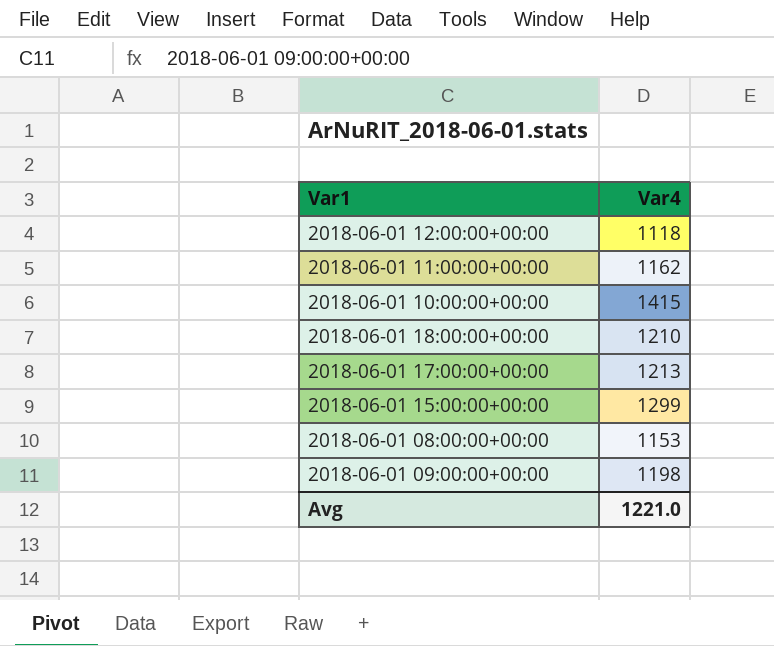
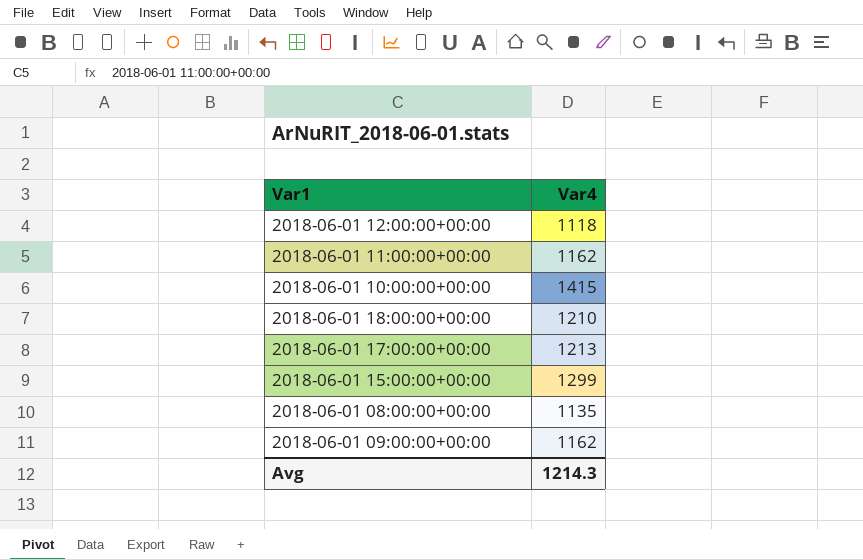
2018-06-01 08:00:00+00:00 | Var4: 1153 -> 1135
2018-06-01 09:00:00+00:00 | Var4: 1198 -> 1162
Avg | Var4: 1221.0 -> 1214.3

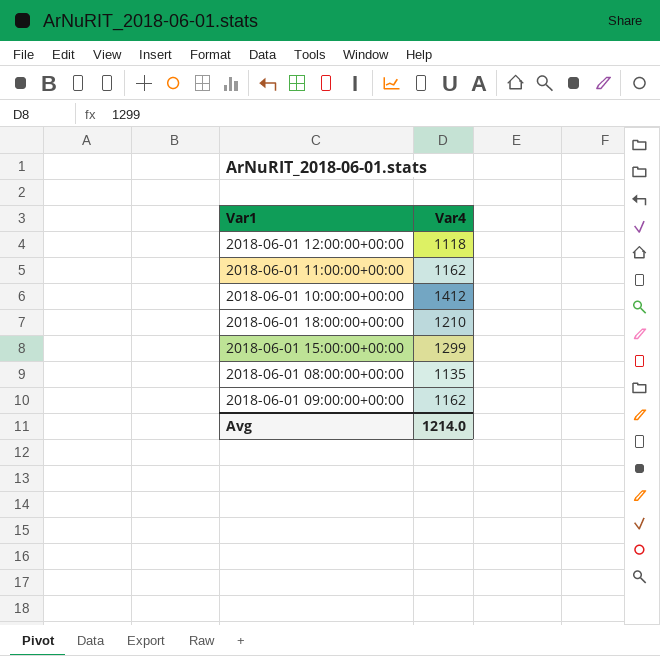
row 2018-06-01 17:00:00+00:00: 1213 -> none
2018-06-01 10:00:00+00:00 | Var4: 1415 -> 1412
Avg | Var4: 1214.3 -> 1214.0

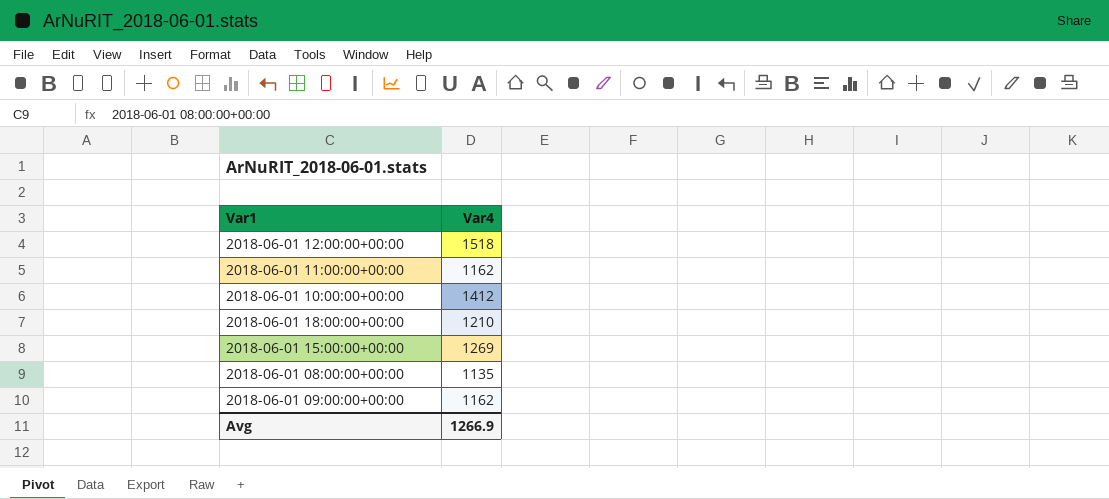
2018-06-01 12:00:00+00:00 | Var4: 1118 -> 1518
2018-06-01 15:00:00+00:00 | Var4: 1299 -> 1269
Avg | Var4: 1214.0 -> 1266.9

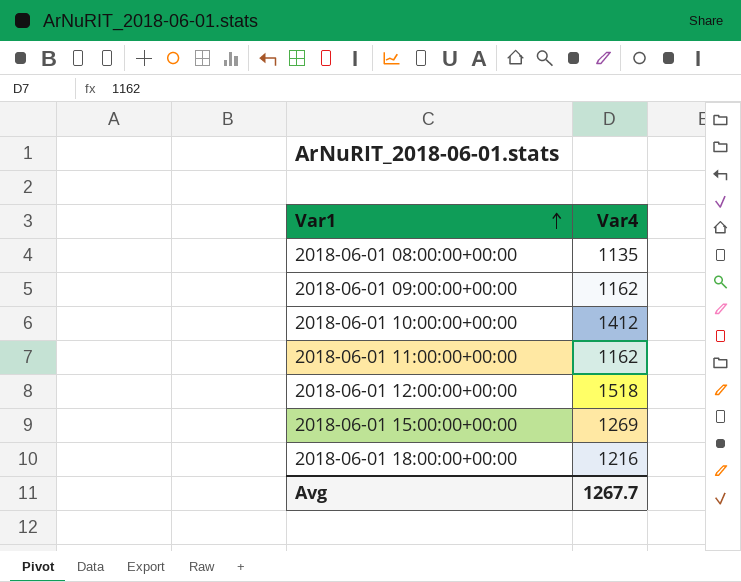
row order: none -> Var1 ascending
2018-06-01 18:00:00+00:00 | Var4: 1210 -> 1216
Avg | Var4: 1266.9 -> 1267.7

